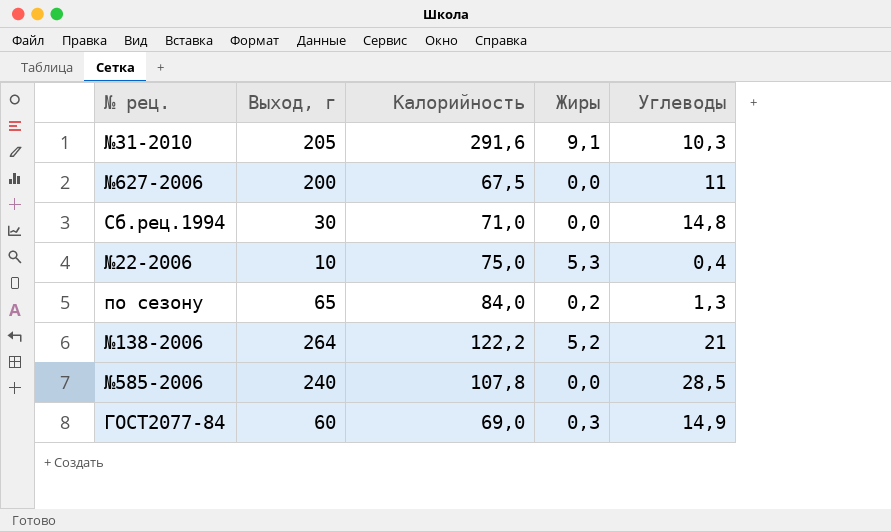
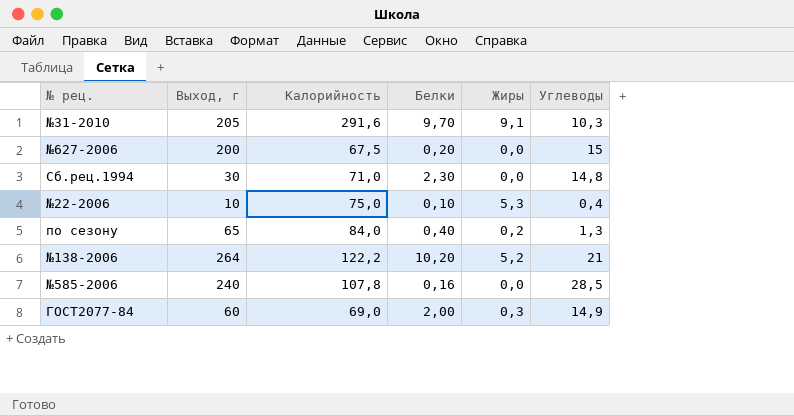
column Белки | position: none -> 4
№627-2006 | Углеводы: 11 -> 15

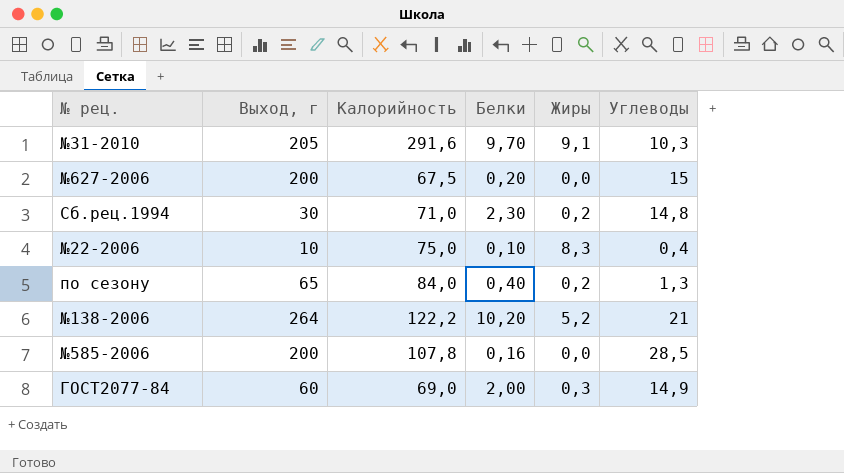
Сб.рец.1994 | Жиры: 0,0 -> 0,2
№22-2006 | Жиры: 5,3 -> 8,3
№585-2006 | Выход, г: 240 -> 200

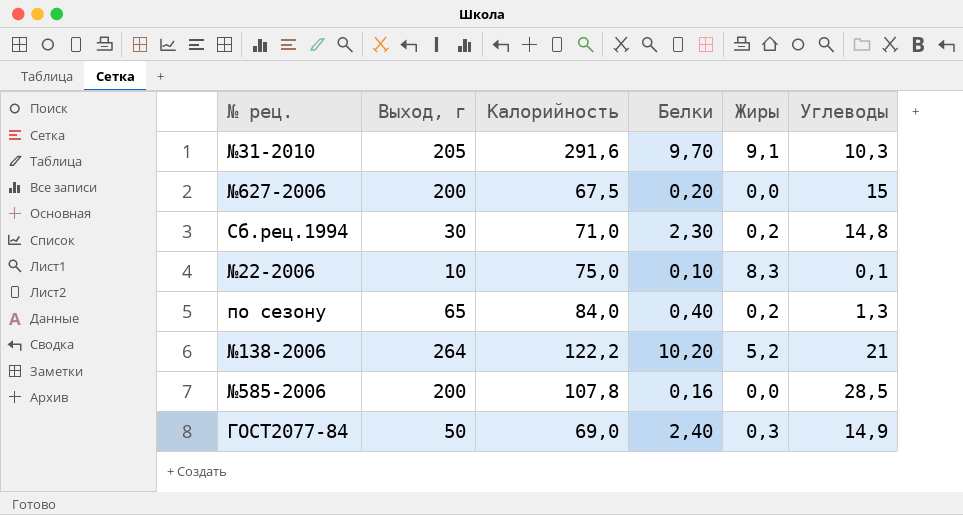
№22-2006 | Углеводы: 0,4 -> 0,1
ГОСТ2077-84 | Выход, г: 60 -> 50
ГОСТ2077-84 | Белки: 2,00 -> 2,40

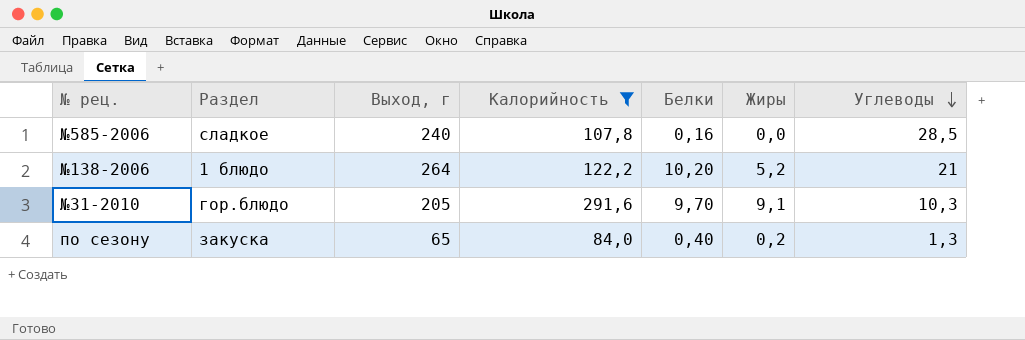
filter: none -> Калорийность >= 84,0
row order: none -> Углеводы descending
column Раздел | position: none -> 2
№585-2006 | Выход, г: 200 -> 240

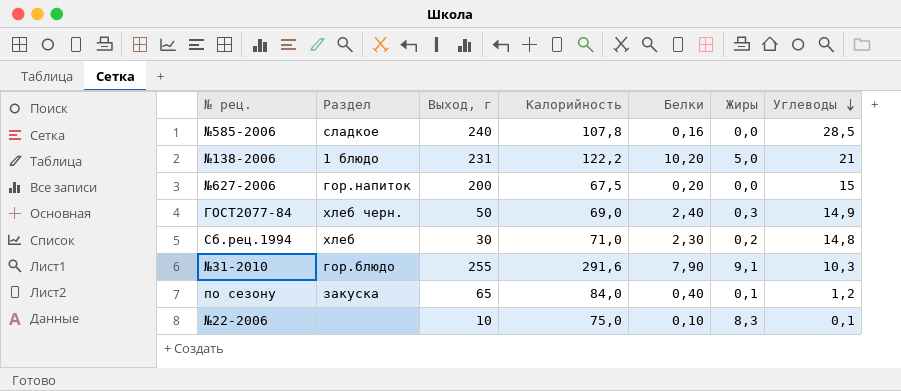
filter: Калорийность >= 84,0 -> none
№138-2006 | Выход, г: 264 -> 231
№138-2006 | Жиры: 5,2 -> 5,0
№31-2010 | Выход, г: 205 -> 255
№31-2010 | Белки: 9,70 -> 7,90
по сезону | Жиры: 0,2 -> 0,1
по сезону | Углеводы: 1,3 -> 1,2

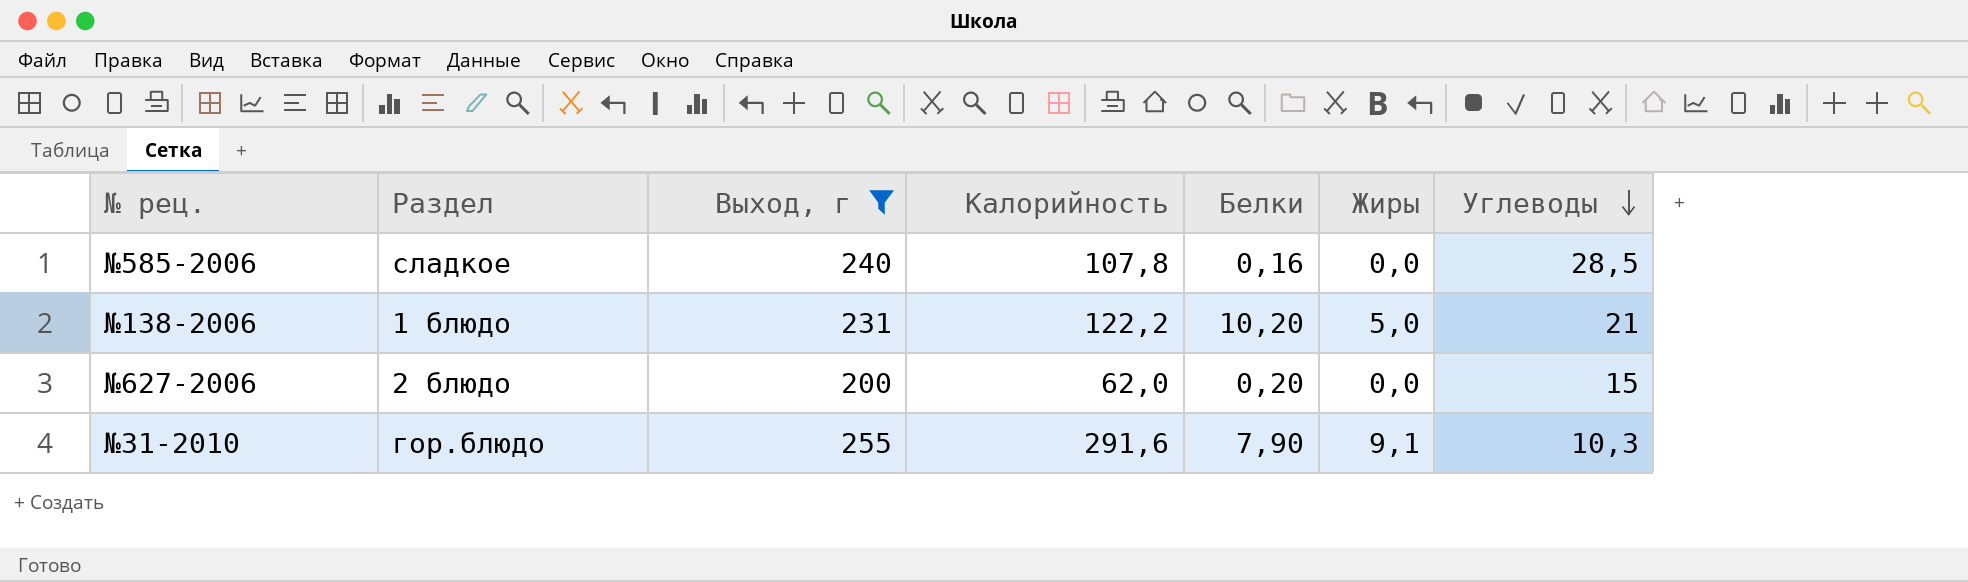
filter: none -> Выход, г >= 200
№627-2006 | Раздел: гор.напиток -> 2 блюдо
№627-2006 | Калорийность: 67,5 -> 62,0

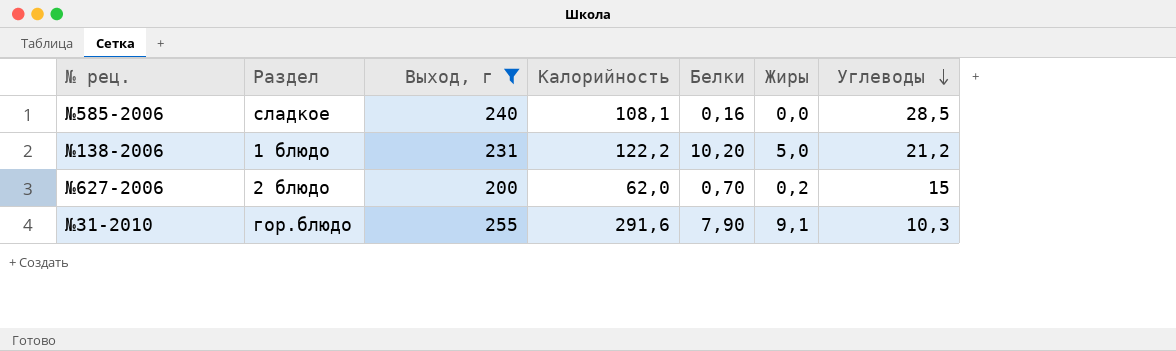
№585-2006 | Калорийность: 107,8 -> 108,1
№138-2006 | Углеводы: 21 -> 21,2
№627-2006 | Белки: 0,20 -> 0,70
№627-2006 | Жиры: 0,0 -> 0,2

